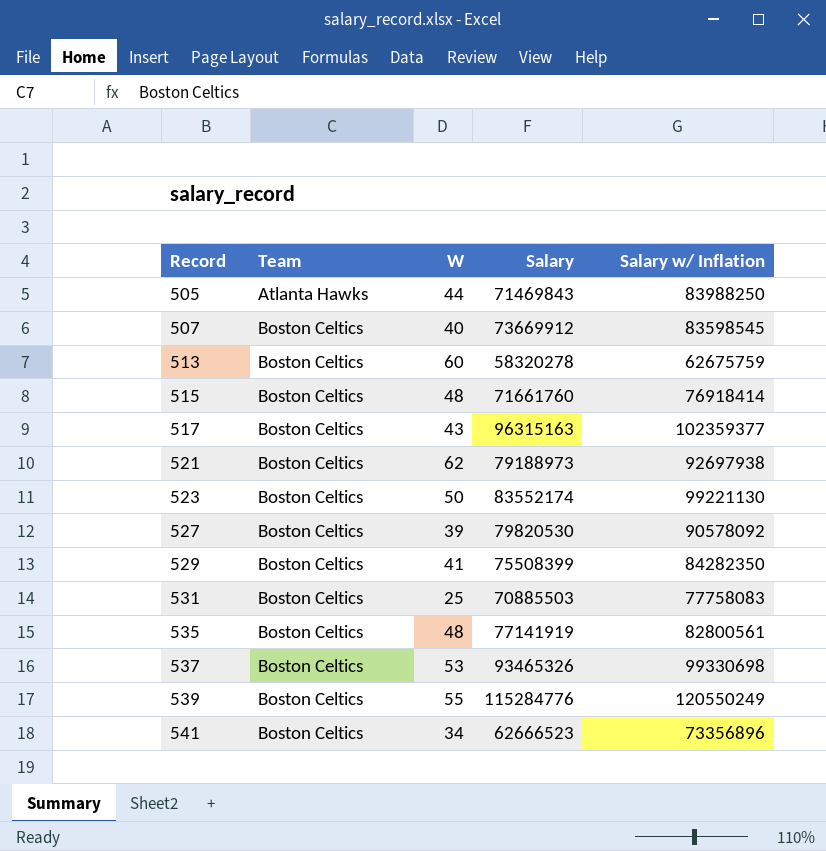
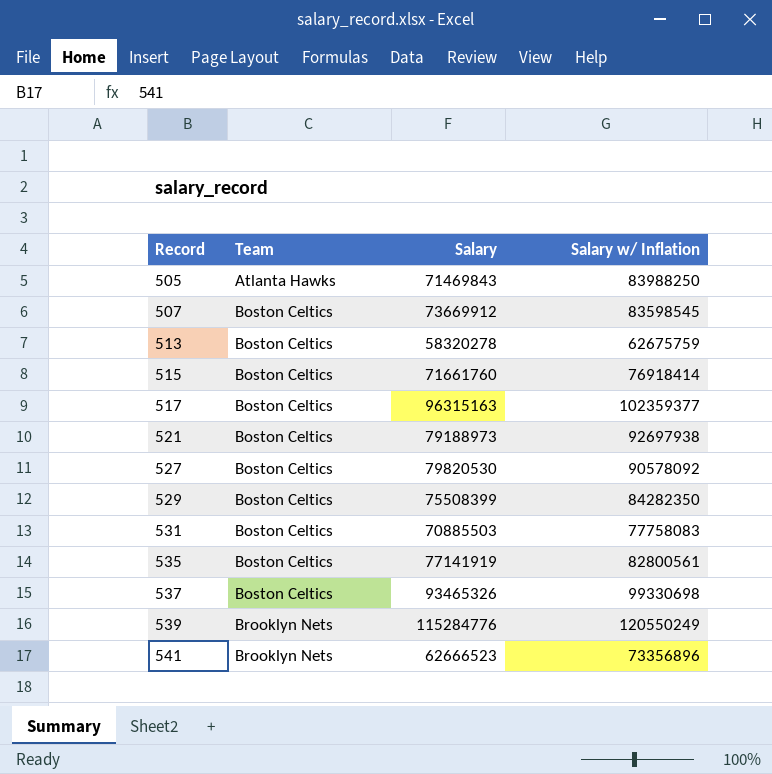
column W | position: 3 -> none
row 523: Boston Celtics | 50 | 83552174 | 99221130 -> none
539 | Team: Boston Celtics -> Brooklyn Nets
541 | Team: Boston Celtics -> Brooklyn Nets

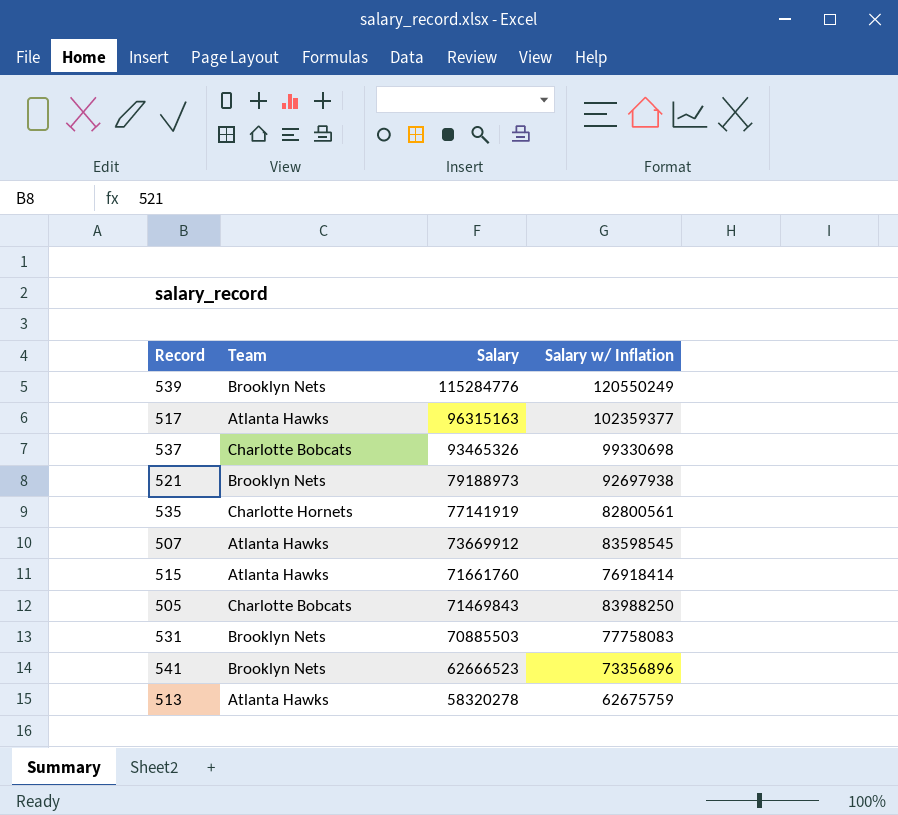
row order: Record ascending -> Salary descending
row 527: Boston Celtics | 79820530 | 90578092 -> none
row 529: Boston Celtics | 75508399 | 84282350 -> none
517 | Team: Boston Celtics -> Atlanta Hawks
537 | Team: Boston Celtics -> Charlotte Bobcats
521 | Team: Boston Celtics -> Brooklyn Nets
535 | Team: Boston Celtics -> Charlotte Hornets
507 | Team: Boston Celtics -> Atlanta Hawks
515 | Team: Boston Celtics -> Atlanta Hawks
505 | Team: Atlanta Hawks -> Charlotte Bobcats
531 | Team: Boston Celtics -> Brooklyn Nets
513 | Team: Boston Celtics -> Atlanta Hawks

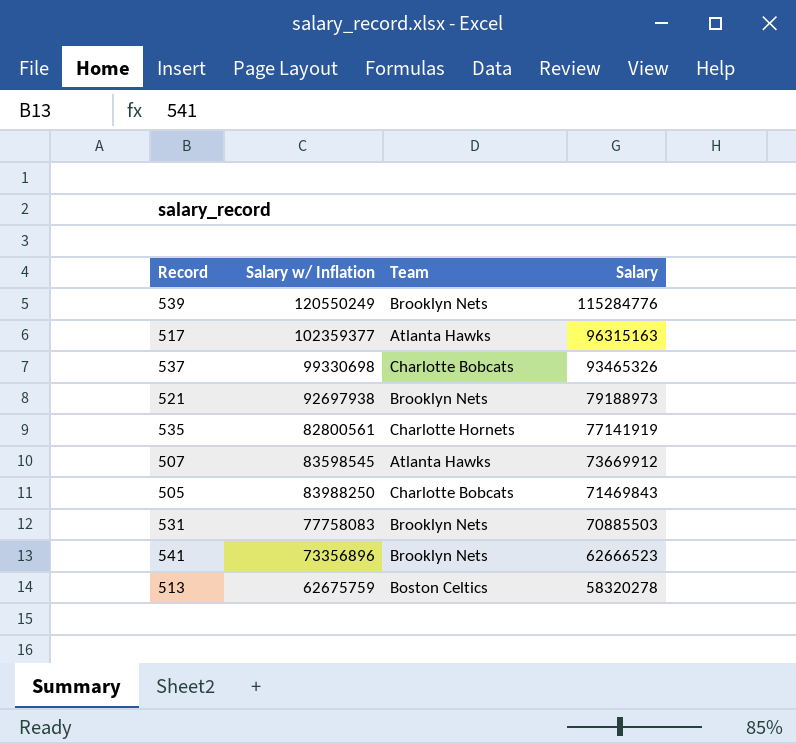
column Salary w/ Inflation | position: 4 -> 2
row 515: Atlanta Hawks | 71661760 | 76918414 -> none
513 | Team: Atlanta Hawks -> Boston Celtics

